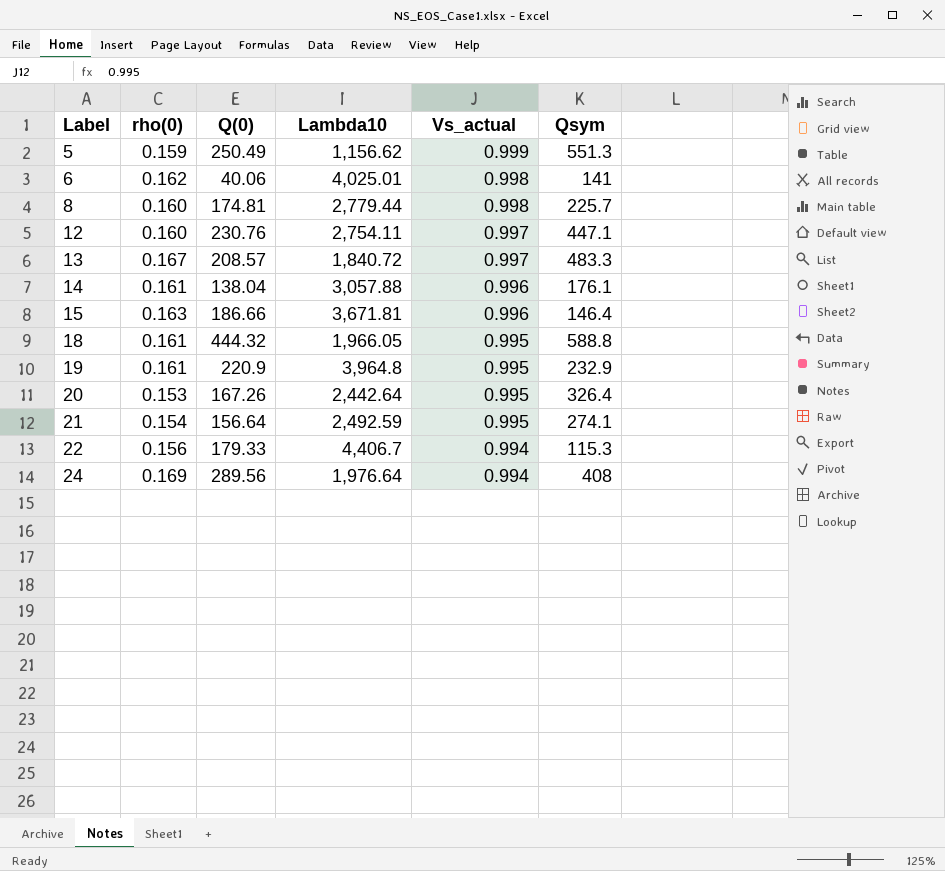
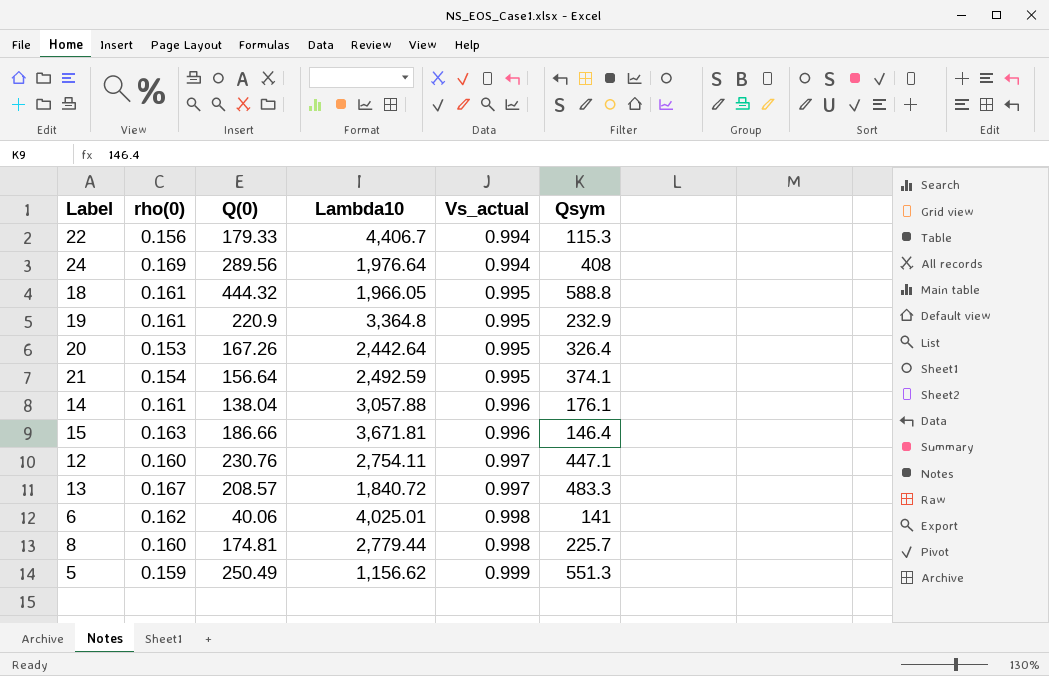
row order: Label ascending -> Vs_actual ascending
19 | Lambda10: 3,964.8 -> 3,364.8
21 | Qsym: 274.1 -> 374.1

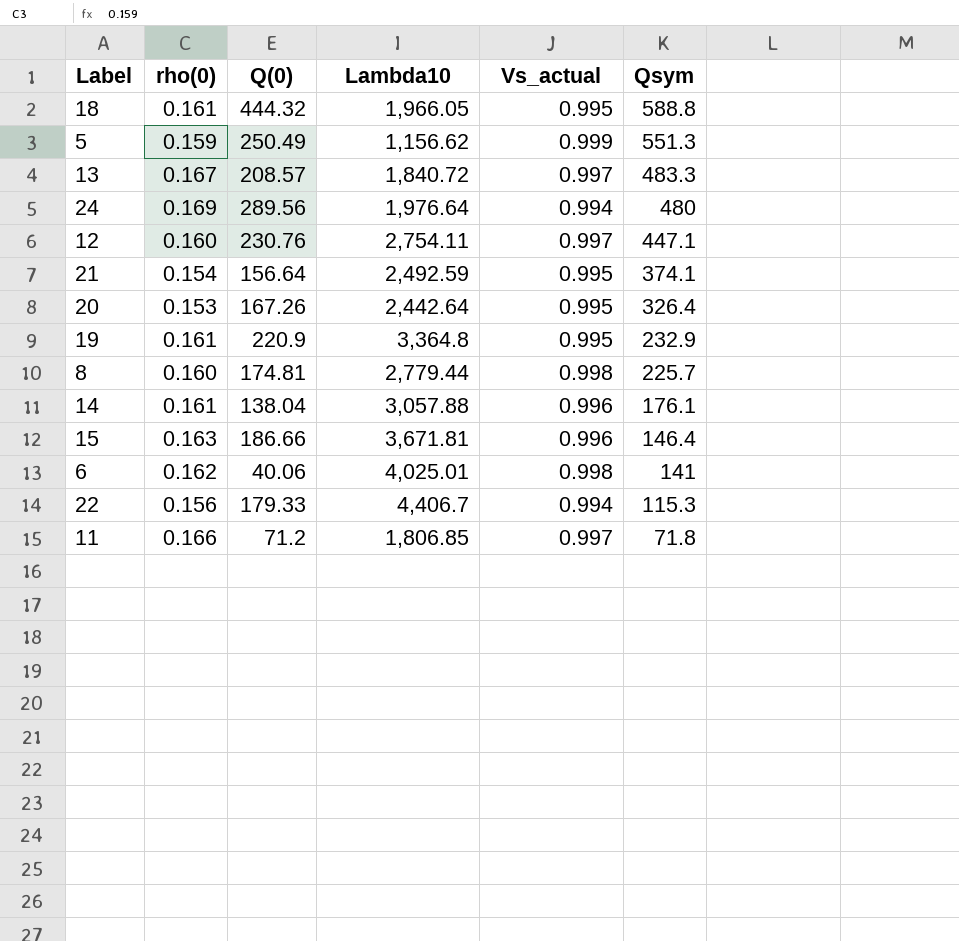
row order: Vs_actual ascending -> Qsym descending
24 | Qsym: 408 -> 480
row 11: none -> 0.166 | 71.2 | 1,806.85 | 0.997 | 71.8

